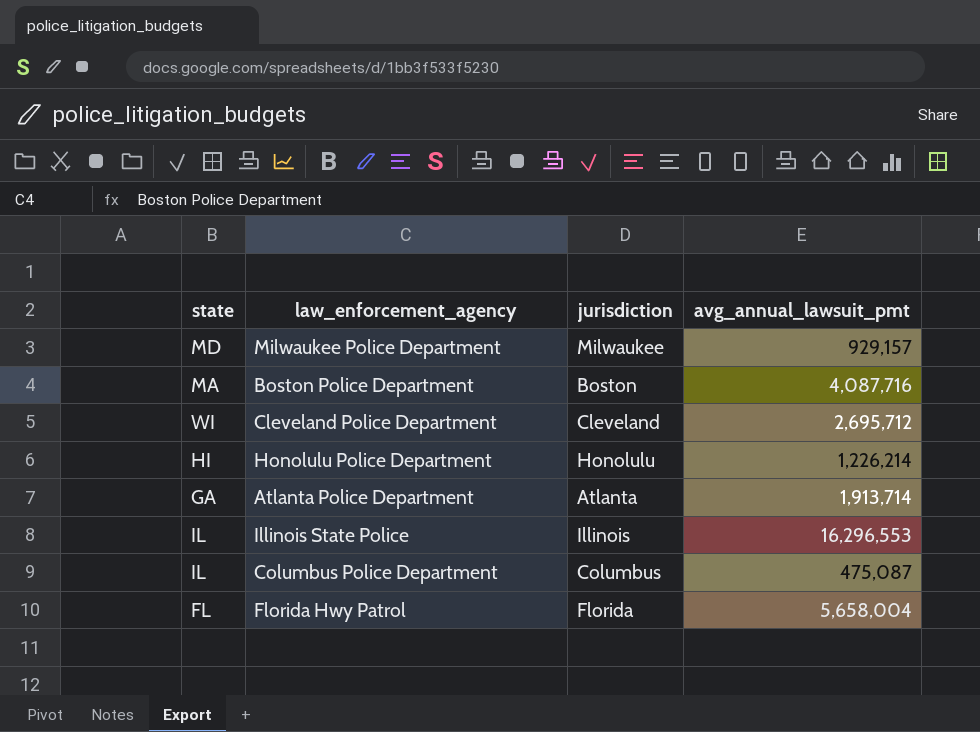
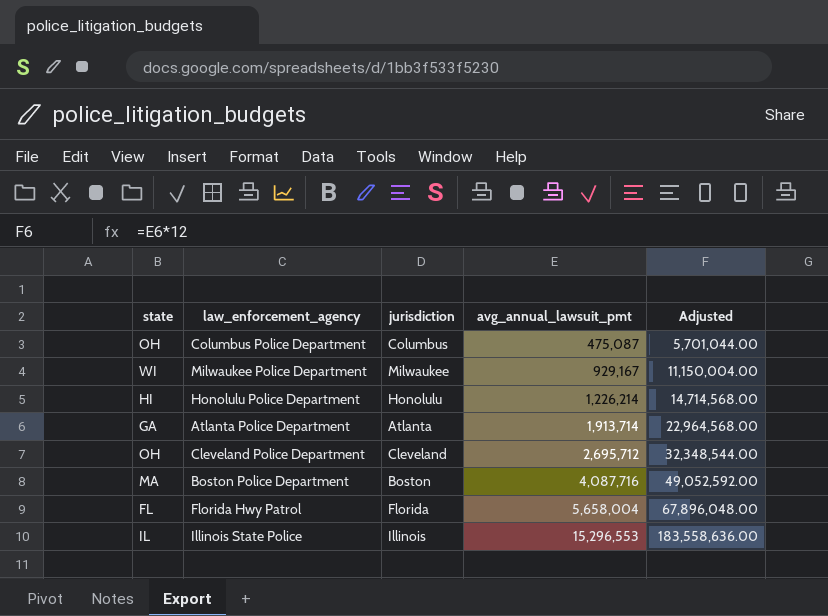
row order: none -> avg_annual_lawsuit_pmt ascending
column Adjusted | formula: none -> [avg_annual_lawsuit_pmt] * 12
Columbus Police Department | state: IL -> OH
Milwaukee Police Department | state: MD -> WI
Milwaukee Police Department | avg_annual_lawsuit_pmt: 929,157 -> 929,167
Cleveland Police Department | state: WI -> OH
Illinois State Police | avg_annual_lawsuit_pmt: 16,296,553 -> 15,296,553

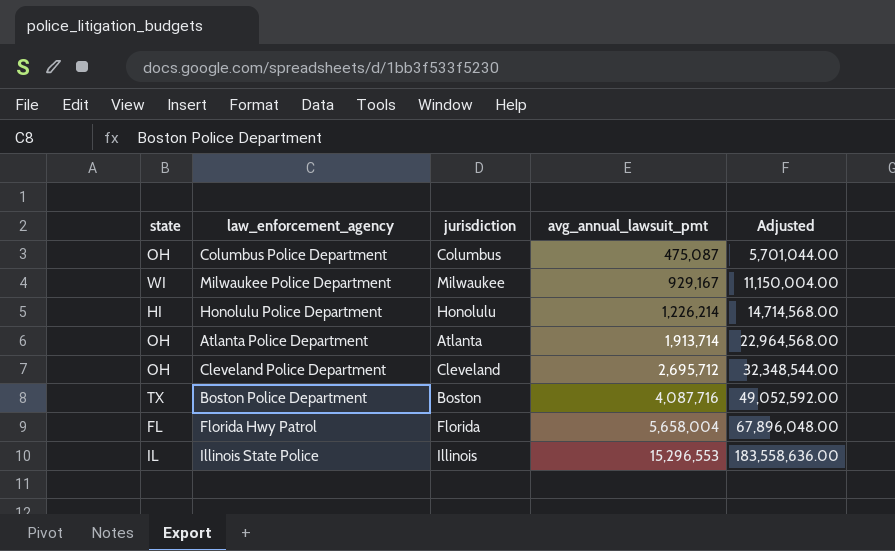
Atlanta Police Department | state: GA -> OH
Boston Police Department | state: MA -> TX

